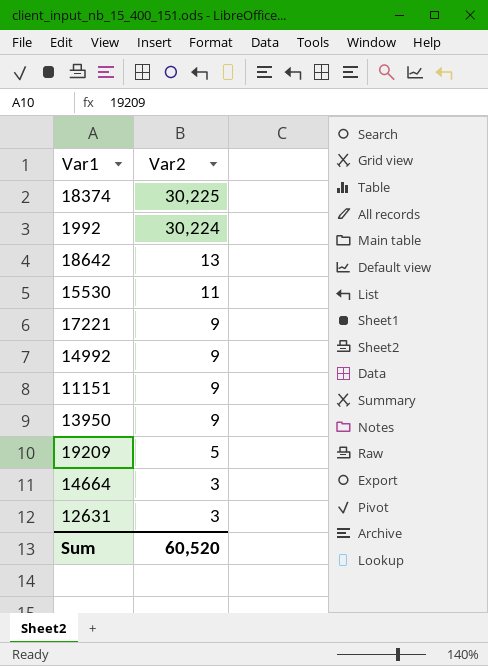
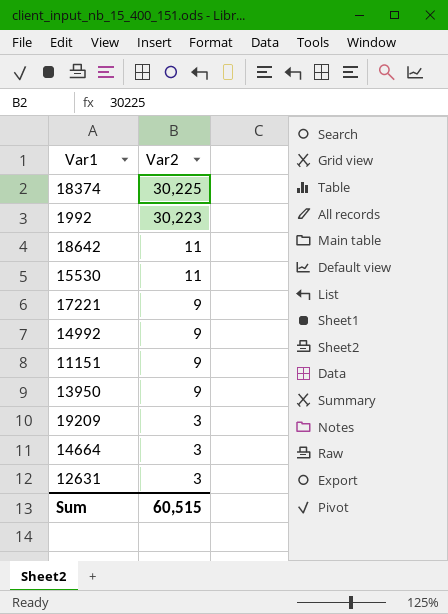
1992 | Var2: 30,224 -> 30,223
18642 | Var2: 13 -> 11
19209 | Var2: 5 -> 3
Sum | Var2: 60,520 -> 60,515

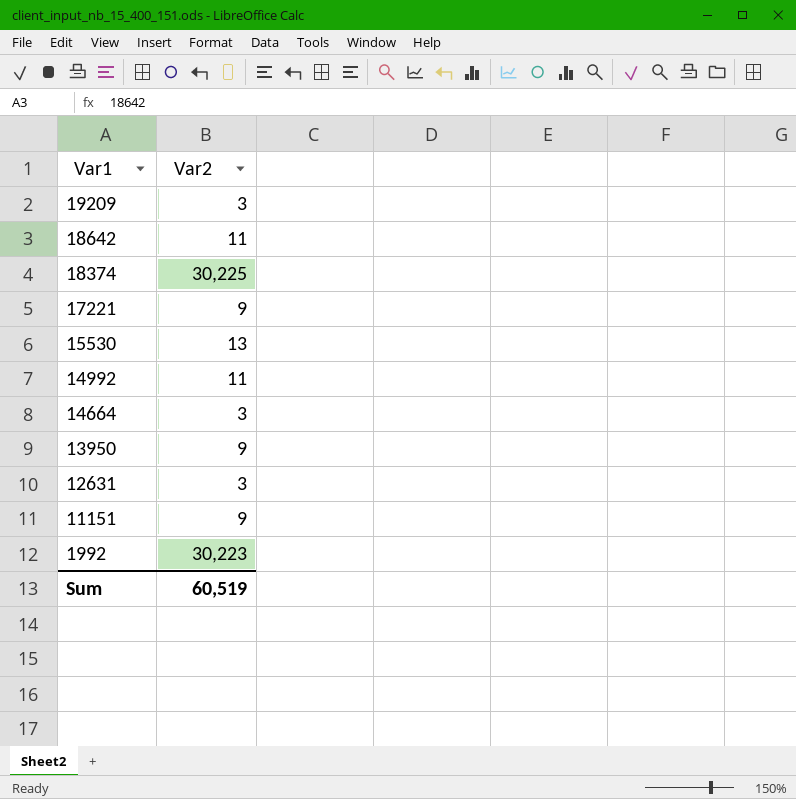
row order: Var2 descending -> Var1 descending
15530 | Var2: 11 -> 13
14992 | Var2: 9 -> 11
Sum | Var2: 60,515 -> 60,519

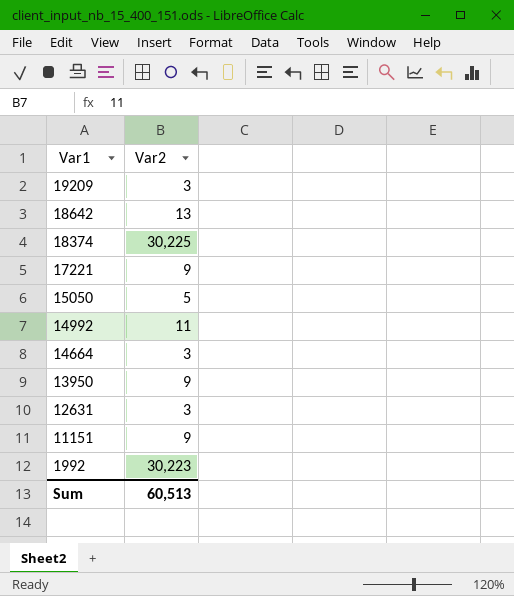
row 15530: 13 -> none
18642 | Var2: 11 -> 13
row 15050: none -> 5
Sum | Var2: 60,519 -> 60,513

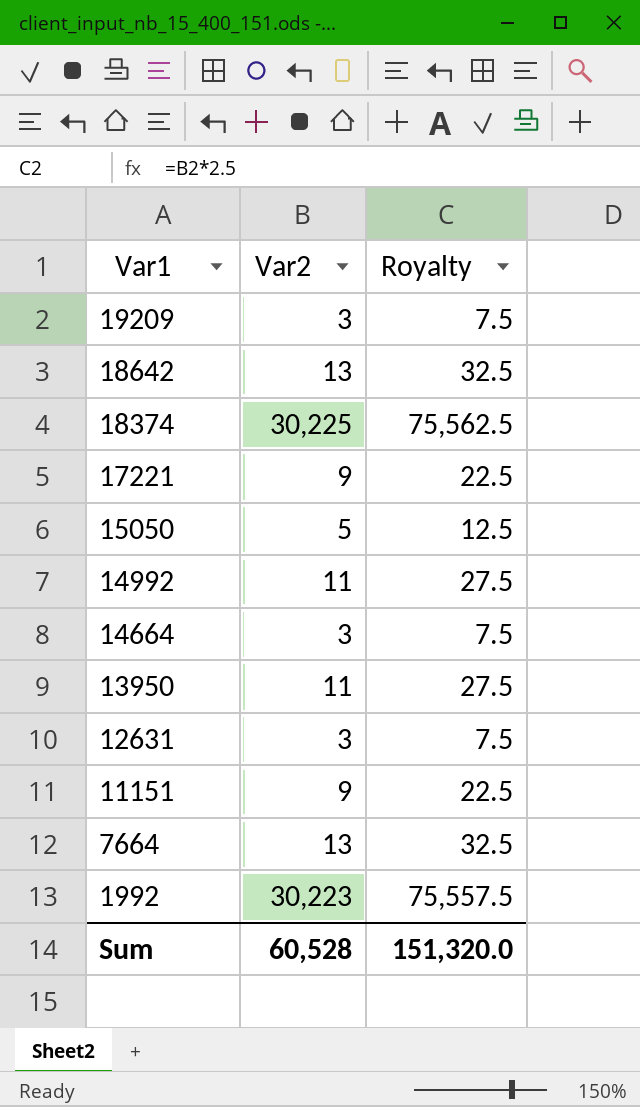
column Royalty | formula: none -> [Var2] * 2.5
13950 | Var2: 9 -> 11
row 7664: none -> 13 | 32.5
Sum | Var2: 60,513 -> 60,528

